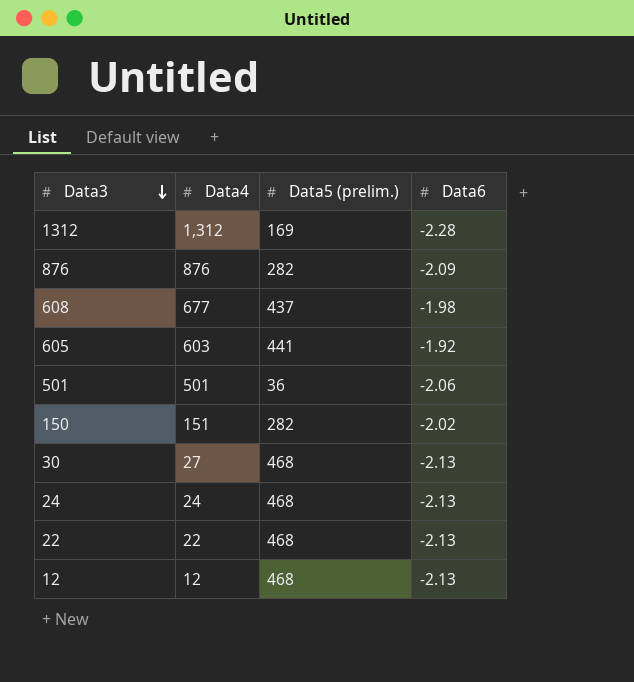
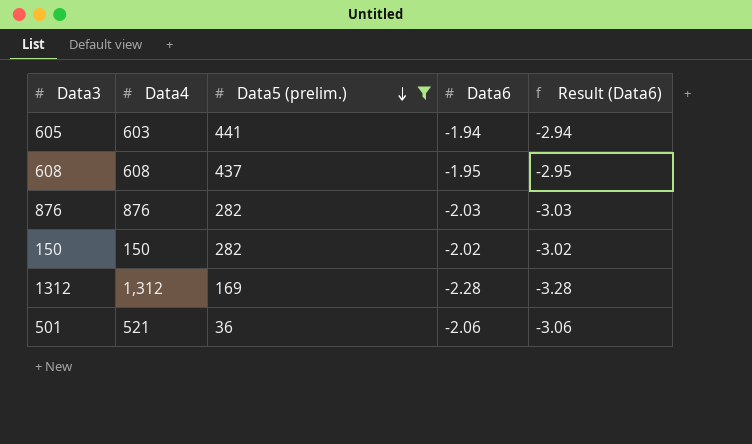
filter: none -> Data5 (prelim.) != 468
row order: Data3 descending -> Data5 (prelim.) descending
column Result (Data6) | formula: none -> [Data6] - 1
605 | Data6: -1.92 -> -1.94
608 | Data4: 677 -> 608
608 | Data6: -1.98 -> -1.95
876 | Data6: -2.09 -> -2.03
150 | Data4: 151 -> 150
501 | Data4: 501 -> 521

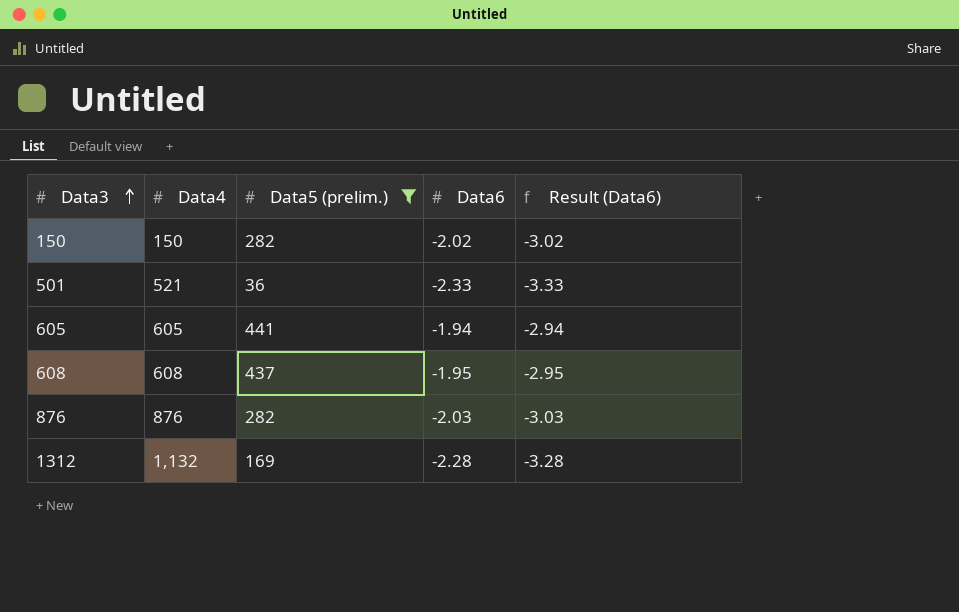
row order: Data5 (prelim.) descending -> Data3 ascending
501 | Data6: -2.06 -> -2.33
501 | Result (Data6): -3.06 -> -3.33
605 | Data4: 603 -> 605
1312 | Data4: 1,312 -> 1,132

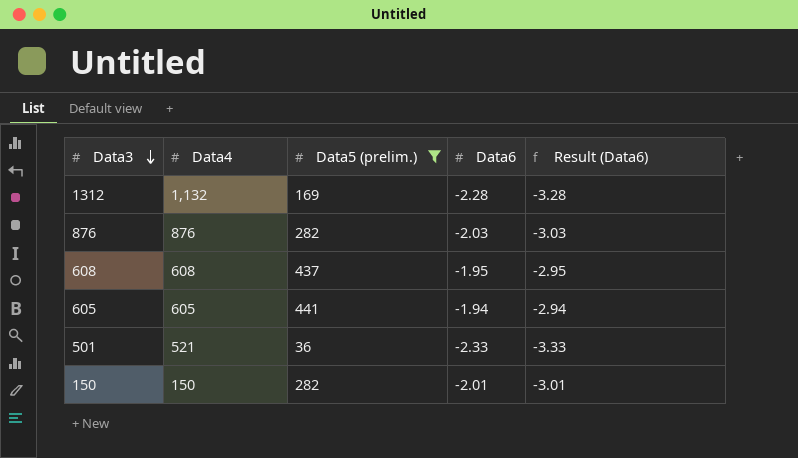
row order: Data3 ascending -> Data3 descending
150 | Data6: -2.02 -> -2.01
150 | Result (Data6): -3.02 -> -3.01

